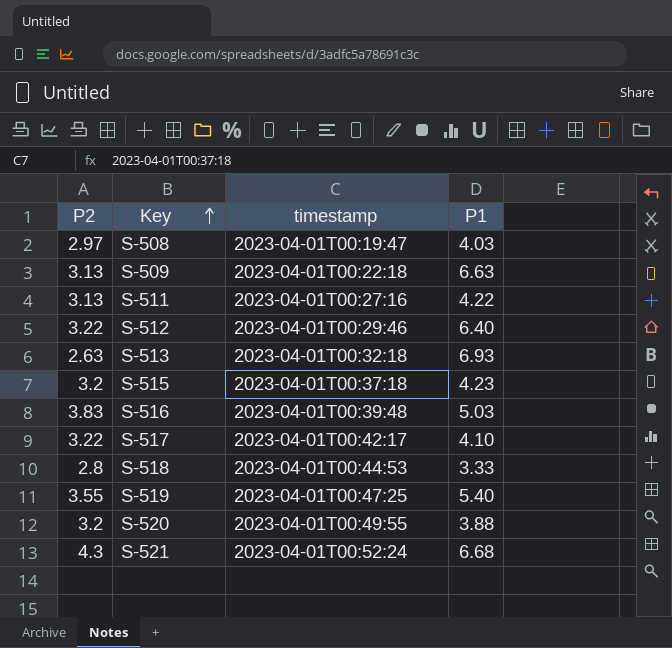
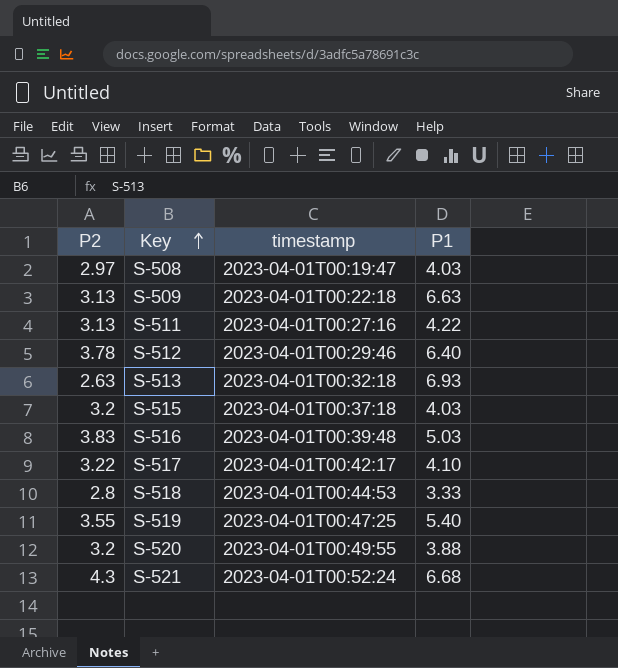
S-512 | P2: 3.22 -> 3.78
S-515 | P1: 4.23 -> 4.03

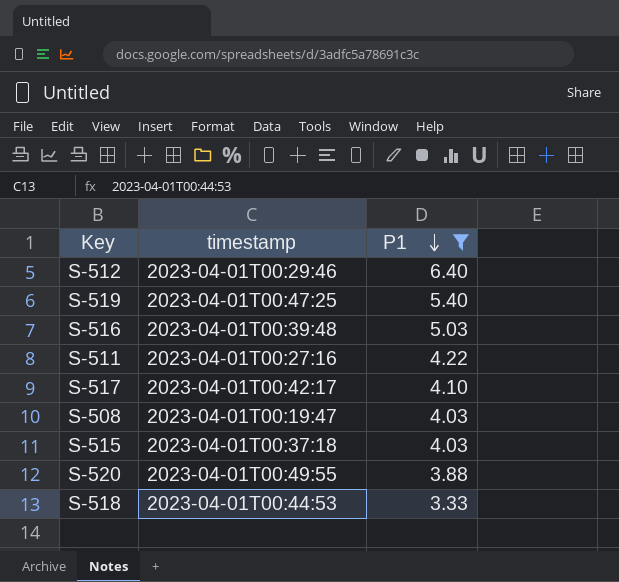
filter: none -> P1 <= 6.40
row order: Key ascending -> P1 descending
column P2 | position: 1 -> none

